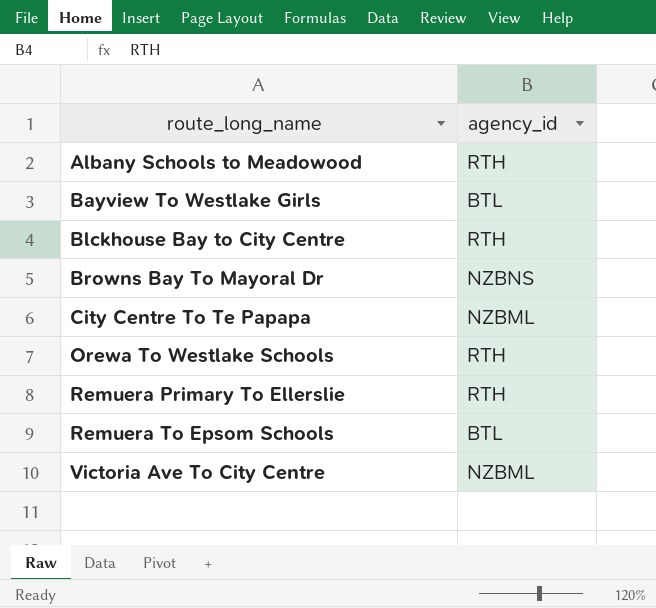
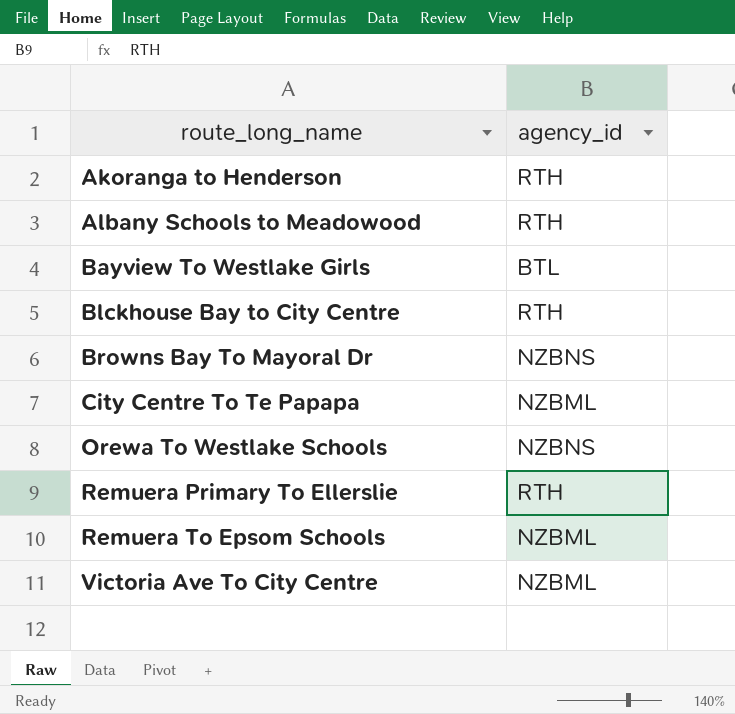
row Akoranga to Henderson: none -> RTH
Orewa To Westlake Schools | agency_id: RTH -> NZBNS
Remuera To Epsom Schools | agency_id: BTL -> NZBML

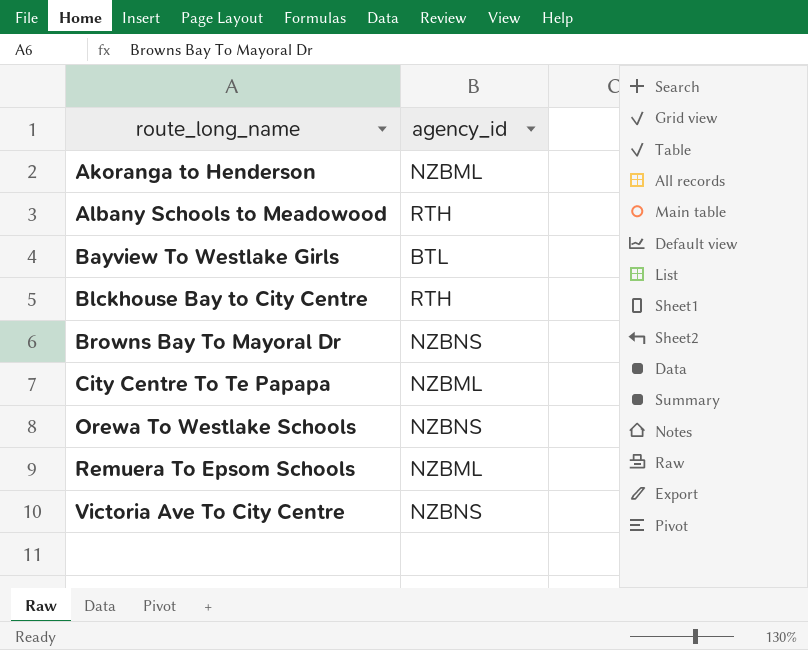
row Remuera Primary To Ellerslie: RTH -> none
Akoranga to Henderson | agency_id: RTH -> NZBML
Victoria Ave To City Centre | agency_id: NZBML -> NZBNS

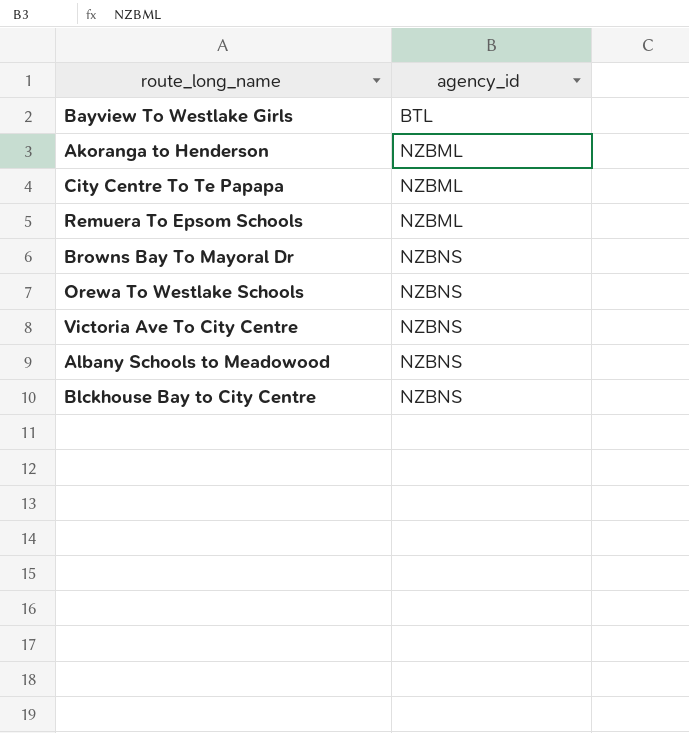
row order: route_long_name ascending -> agency_id ascending
Albany Schools to Meadowood | agency_id: RTH -> NZBNS
Blckhouse Bay to City Centre | agency_id: RTH -> NZBNS

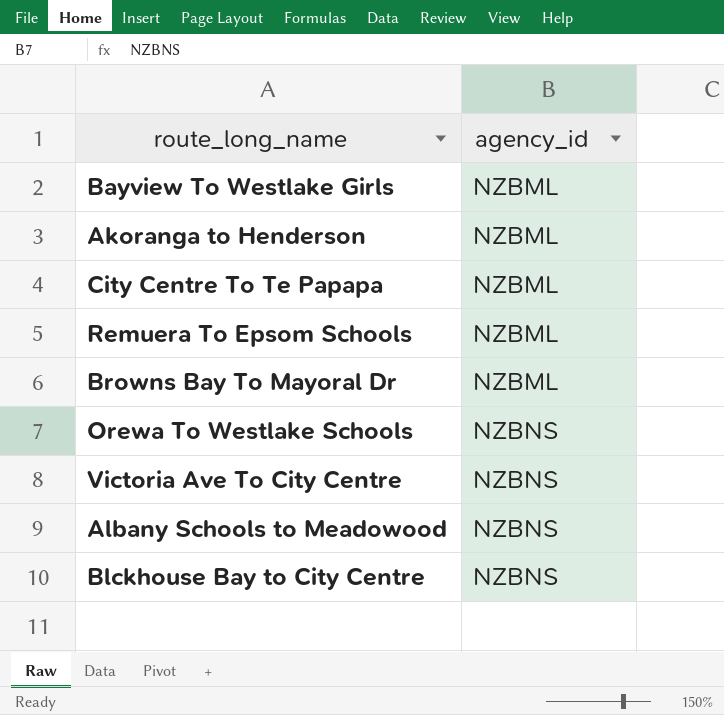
Bayview To Westlake Girls | agency_id: BTL -> NZBML
Browns Bay To Mayoral Dr | agency_id: NZBNS -> NZBML

